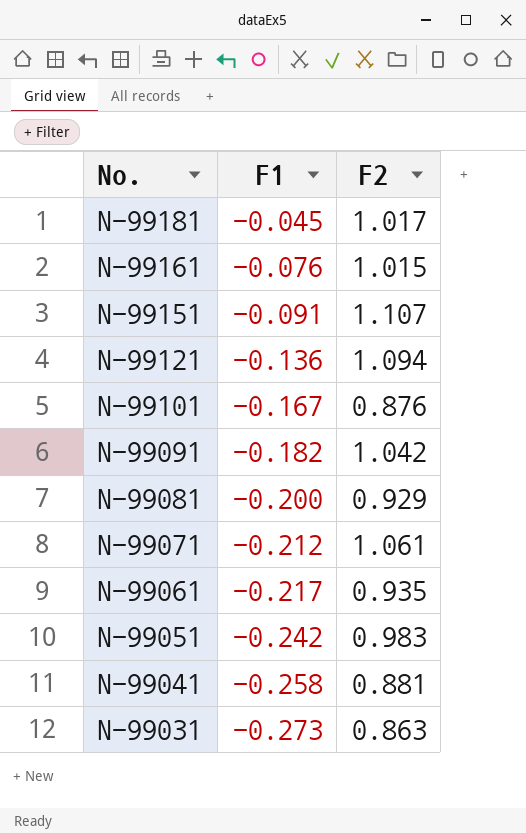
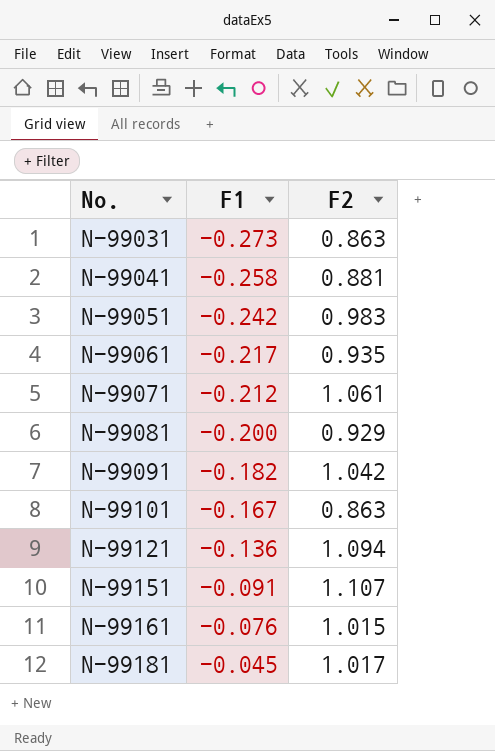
row order: No. descending -> No. ascending
N-99101 | F2: 0.876 -> 0.863

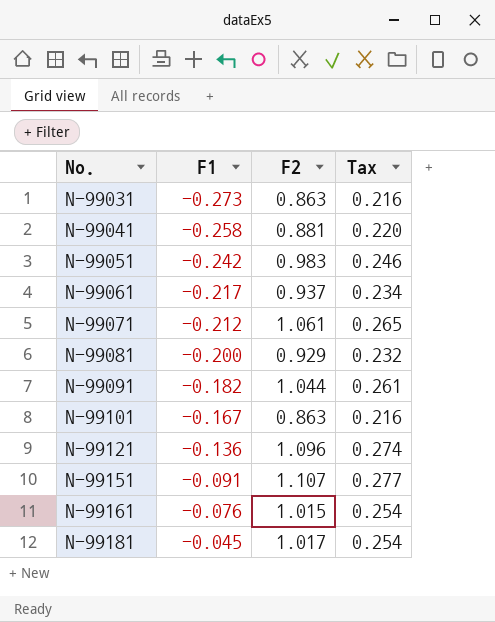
column Tax | formula: none -> [F2] * 0.25
N-99061 | F2: 0.935 -> 0.937
N-99091 | F2: 1.042 -> 1.044
N-99121 | F2: 1.094 -> 1.096

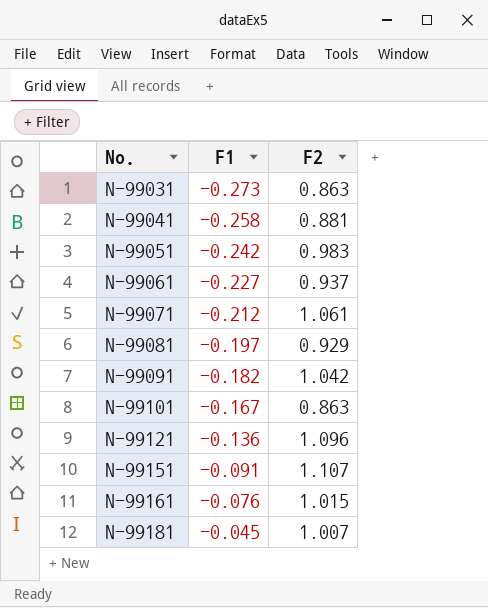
column Tax | formula: [F2] * 0.25 -> none
N-99061 | F1: -0.217 -> -0.227
N-99081 | F1: -0.200 -> -0.197
N-99091 | F2: 1.044 -> 1.042
N-99181 | F2: 1.017 -> 1.007

